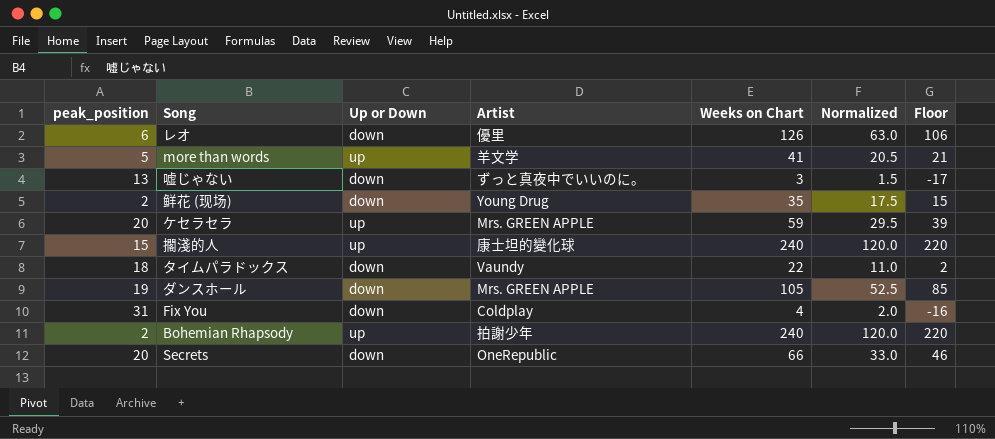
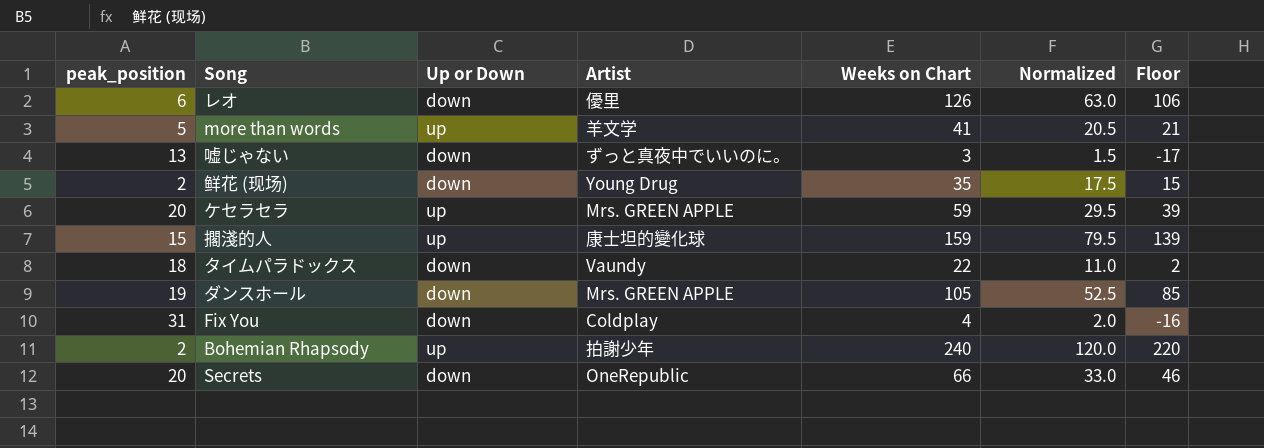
擱淺的人 | Weeks on Chart: 240 -> 159
擱淺的人 | Normalized: 120.0 -> 79.5
擱淺的人 | Floor: 220 -> 139

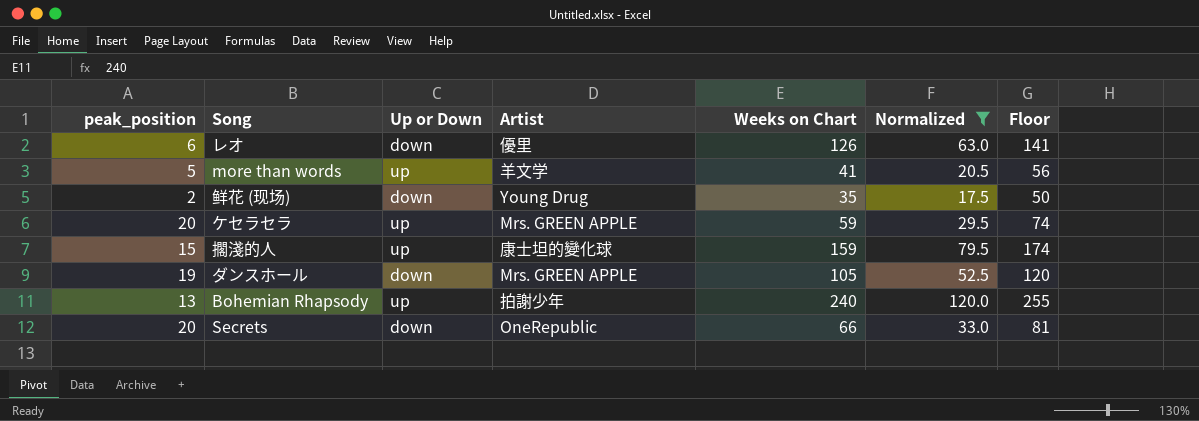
filter: none -> Normalized >= 17.5
column Floor | formula: [Weeks on Chart] - 20 -> [Weeks on Chart] + 15
Bohemian Rhapsody | peak_position: 2 -> 13

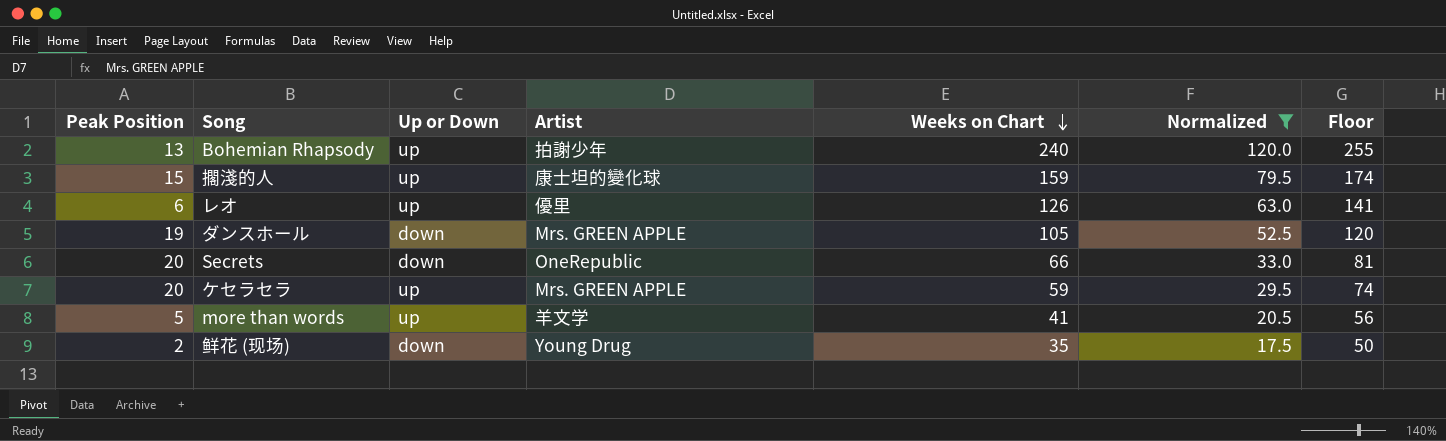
row order: none -> Weeks on Chart descending
column name: peak_position -> Peak Position
レオ | Up or Down: down -> up

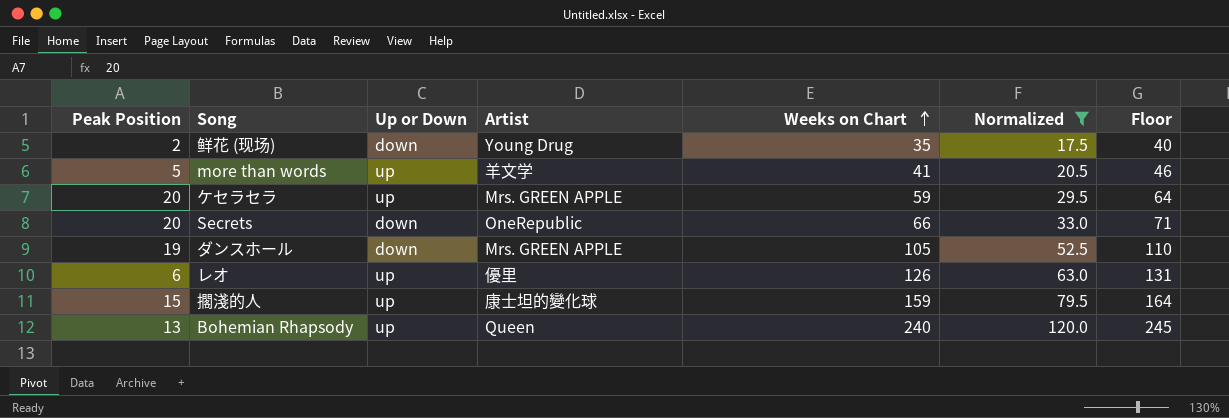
row order: Weeks on Chart descending -> Weeks on Chart ascending
column Floor | formula: [Weeks on Chart] + 15 -> [Weeks on Chart] + 5
Bohemian Rhapsody | Artist: 拍謝少年 -> Queen

